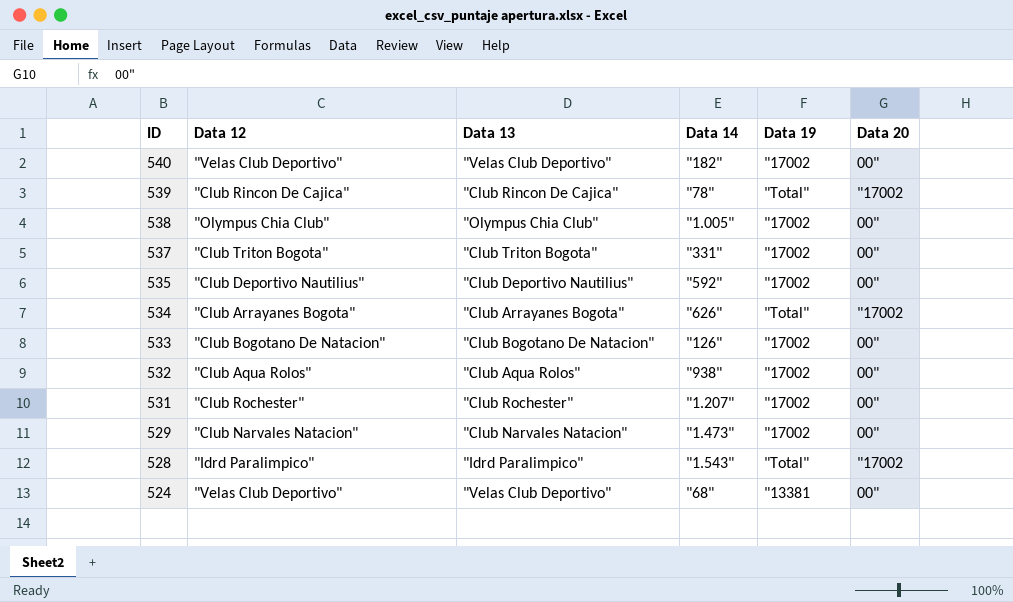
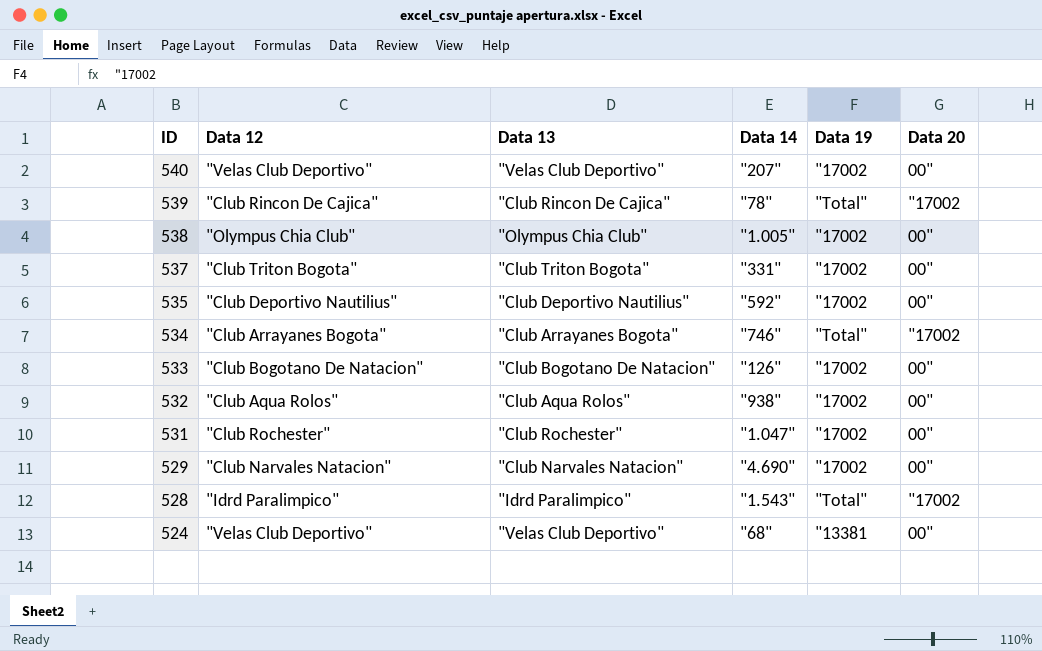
540 | Data 14: "182" -> "207"
534 | Data 14: "626" -> "746"
531 | Data 14: "1.207" -> "1.047"
529 | Data 14: "1.473" -> "4.690"

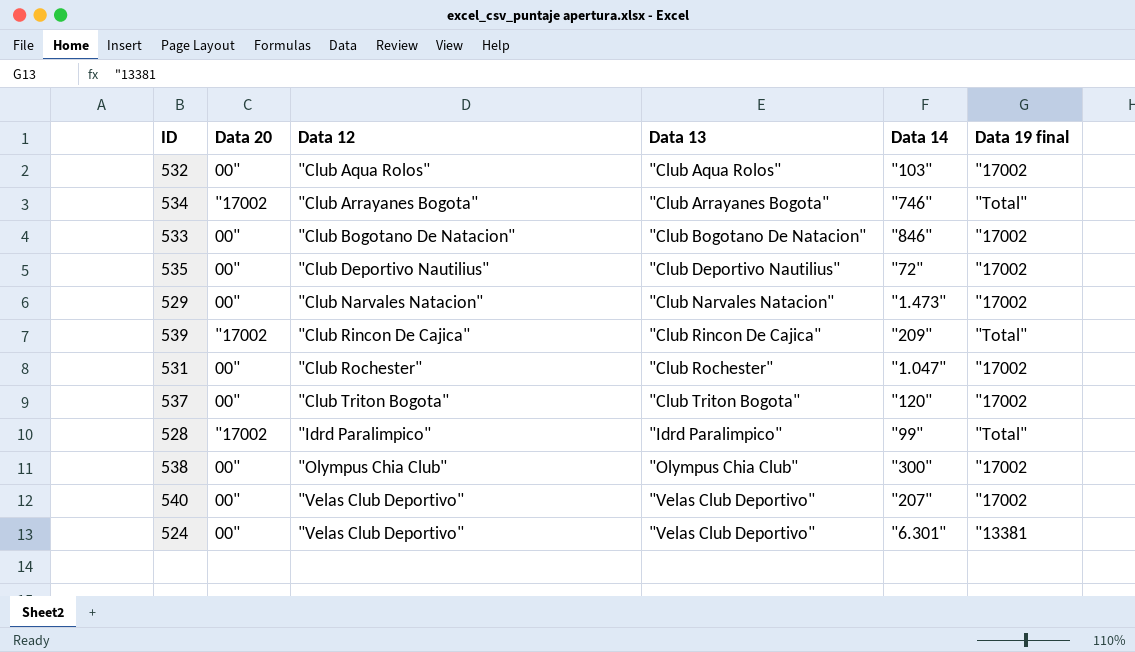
row order: ID descending -> Data 12 ascending
column Data 20 | position: 6 -> 2
column name: Data 19 -> Data 19 final
532 | Data 14: "938" -> "103"
533 | Data 14: "126" -> "846"
535 | Data 14: "592" -> "72"
529 | Data 14: "4.690" -> "1.473"
539 | Data 14: "78" -> "209"
537 | Data 14: "331" -> "120"
528 | Data 14: "1.543" -> "99"
538 | Data 14: "1.005" -> "300"
524 | Data 14: "68" -> "6.301"

